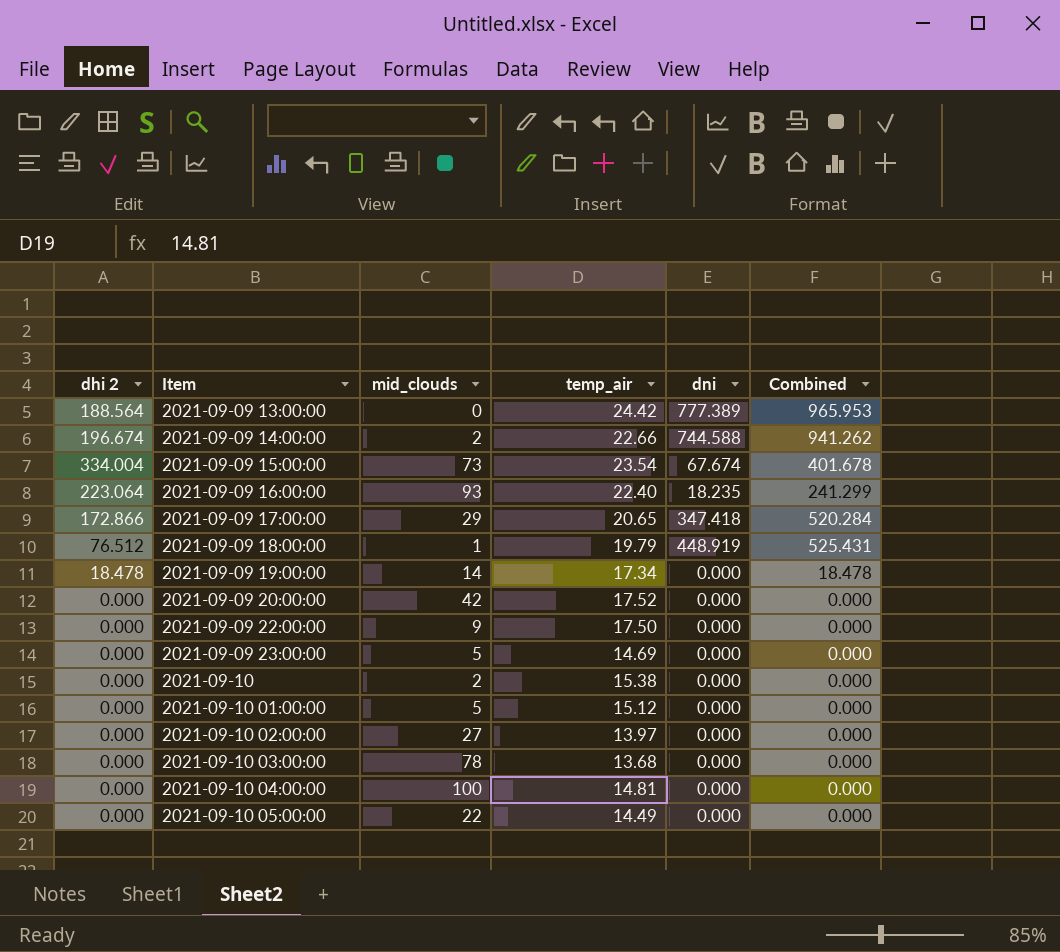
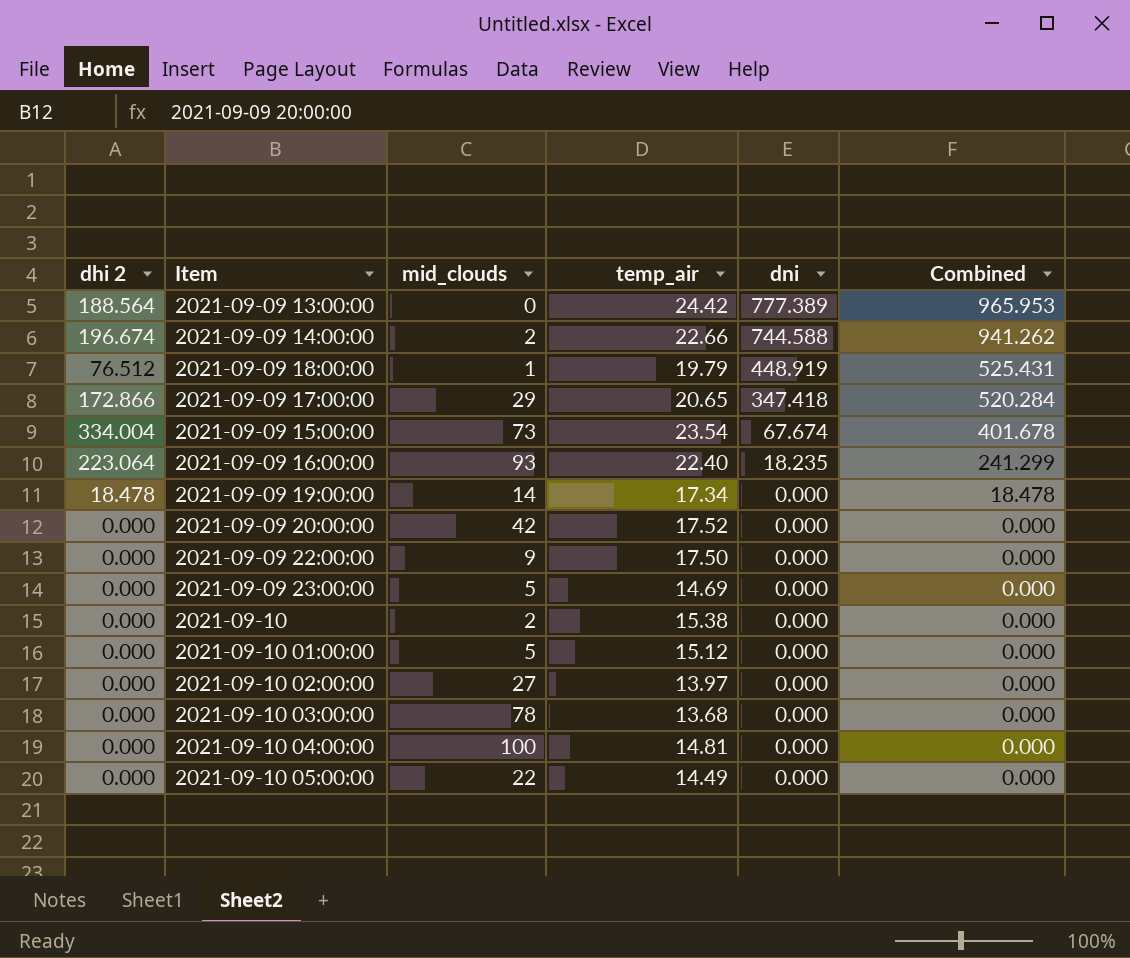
row order: Item ascending -> dni descending

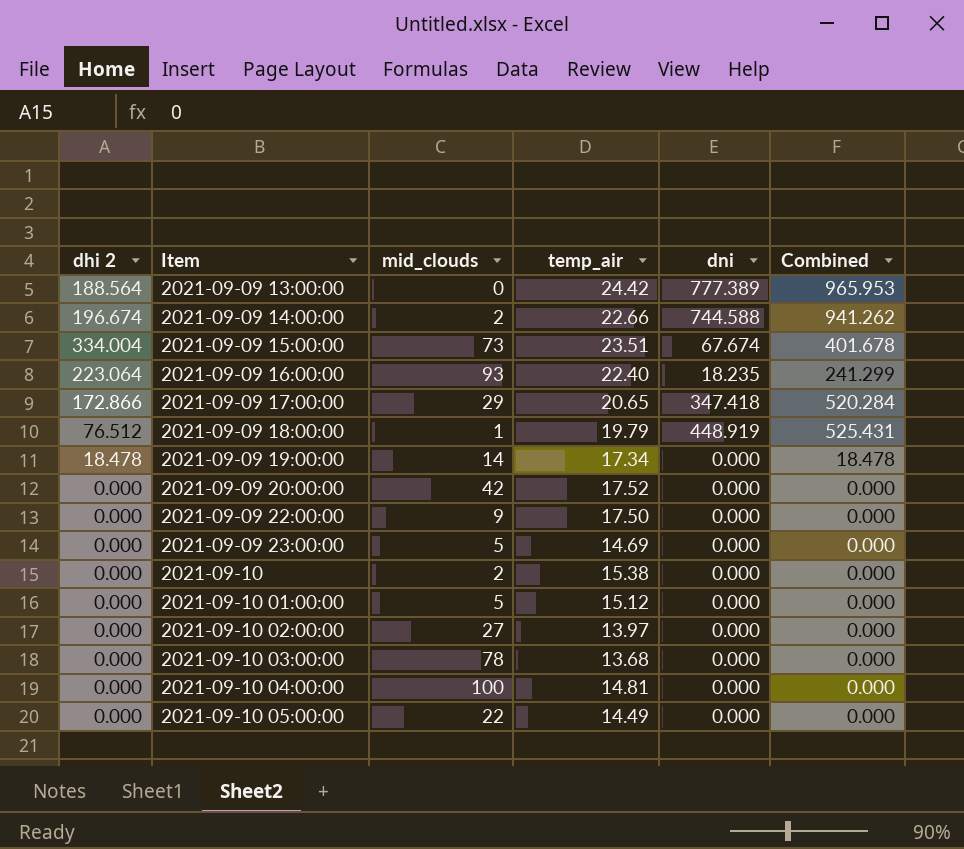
row order: dni descending -> Item ascending
2021-09-09 15:00:00 | temp_air: 23.54 -> 23.51

